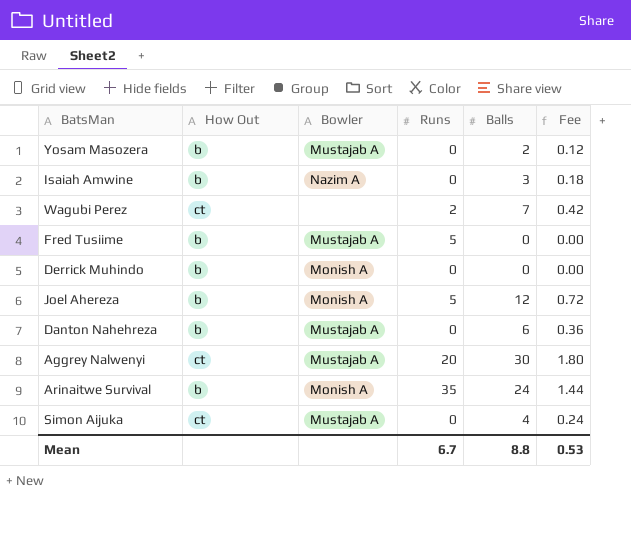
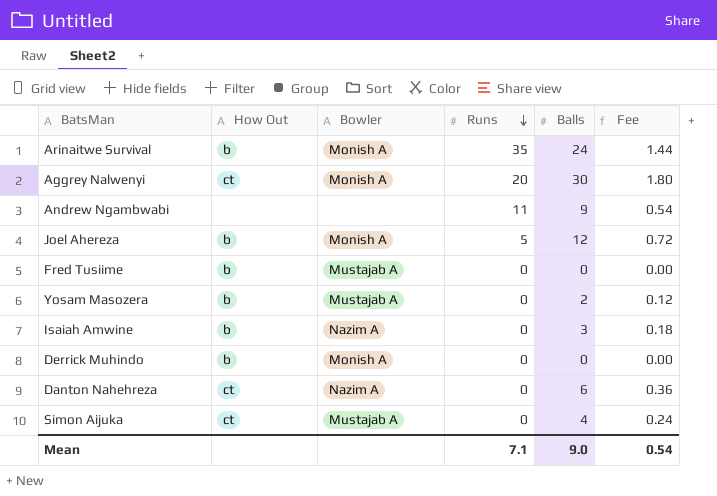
row order: none -> Runs descending
row Wagubi Perez: ct | none | 2 | 7 | 0.42 -> none
Aggrey Nalwenyi | Bowler: Mustajab A -> Monish A
row Andrew Ngambwabi: none -> none | none | 11 | 9 | 0.54
Fred Tusiime | Runs: 5 -> 0
Danton Nahehreza | How Out: b -> ct
Danton Nahehreza | Bowler: Mustajab A -> Nazim A
Mean | Runs: 6.7 -> 7.1
Mean | Balls: 8.8 -> 9.0
Mean | Fee: 0.53 -> 0.54

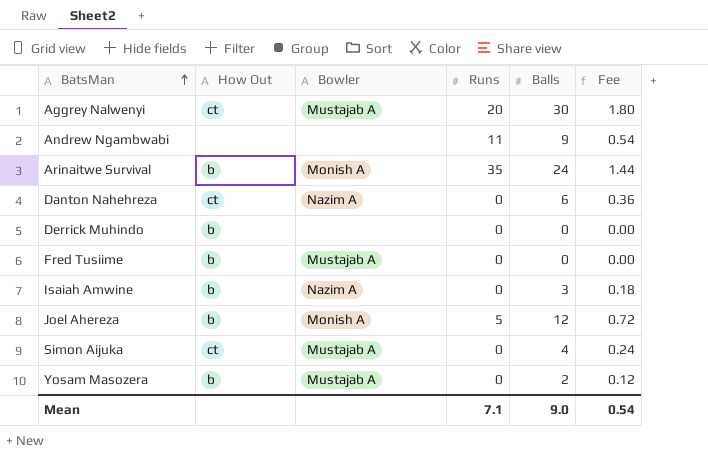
row order: Runs descending -> BatsMan ascending
Aggrey Nalwenyi | Bowler: Monish A -> Mustajab A
Derrick Muhindo | Bowler: Monish A -> none

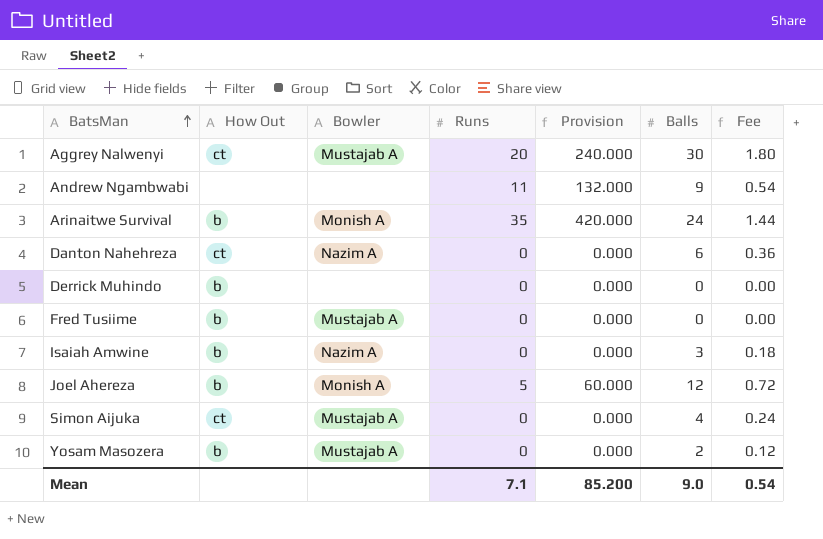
column Provision | formula: none -> [Runs] * 12

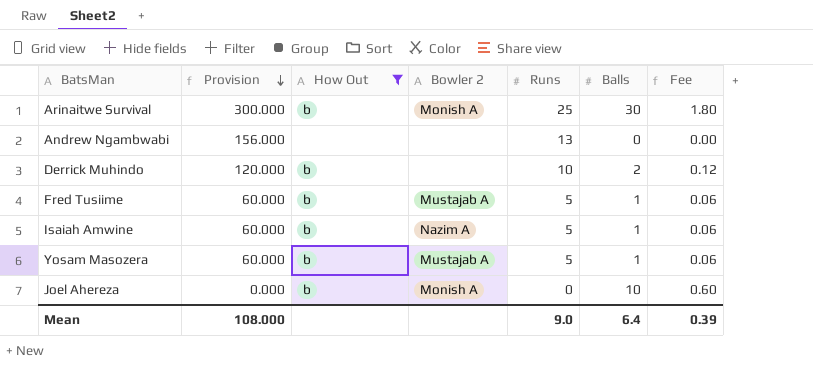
filter: none -> How Out != ct
row order: BatsMan ascending -> Provision descending
column Provision | position: 5 -> 2
column name: Bowler -> Bowler 2
Arinaitwe Survival | Provision: 420.000 -> 300.000
Arinaitwe Survival | Runs: 35 -> 25
Arinaitwe Survival | Balls: 24 -> 30
Arinaitwe Survival | Fee: 1.44 -> 1.80
Andrew Ngambwabi | Provision: 132.000 -> 156.000
Andrew Ngambwabi | Runs: 11 -> 13
Andrew Ngambwabi | Balls: 9 -> 0
Andrew Ngambwabi | Fee: 0.54 -> 0.00
Derrick Muhindo | Provision: 0.000 -> 120.000
Derrick Muhindo | Runs: 0 -> 10
Derrick Muhindo | Balls: 0 -> 2
Derrick Muhindo | Fee: 0.00 -> 0.12
Fred Tusiime | Provision: 0.000 -> 60.000
Fred Tusiime | Runs: 0 -> 5
Fred Tusiime | Balls: 0 -> 1
Fred Tusiime | Fee: 0.00 -> 0.06
Isaiah Amwine | Provision: 0.000 -> 60.000
Isaiah Amwine | Runs: 0 -> 5
Isaiah Amwine | Balls: 3 -> 1
Isaiah Amwine | Fee: 0.18 -> 0.06
Yosam Masozera | Provision: 0.000 -> 60.000
Yosam Masozera | Runs: 0 -> 5
Yosam Masozera | Balls: 2 -> 1
Yosam Masozera | Fee: 0.12 -> 0.06
Joel Ahereza | Provision: 60.000 -> 0.000
Joel Ahereza | Runs: 5 -> 0
Joel Ahereza | Balls: 12 -> 10
Joel Ahereza | Fee: 0.72 -> 0.60
Mean | Provision: 85.200 -> 108.000
Mean | Runs: 7.1 -> 9.0
Mean | Balls: 9.0 -> 6.4
Mean | Fee: 0.54 -> 0.39

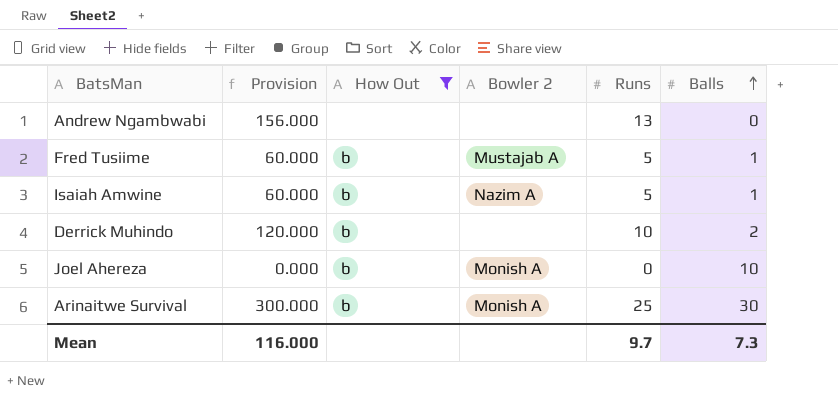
row order: Provision descending -> Balls ascending
column Fee | formula: [Balls] * 0.06 -> none
row Yosam Masozera: 60.000 | b | Mustajab A | 5 | 1 | 0.06 -> none
Mean | Provision: 108.000 -> 116.000
Mean | Runs: 9.0 -> 9.7
Mean | Balls: 6.4 -> 7.3

